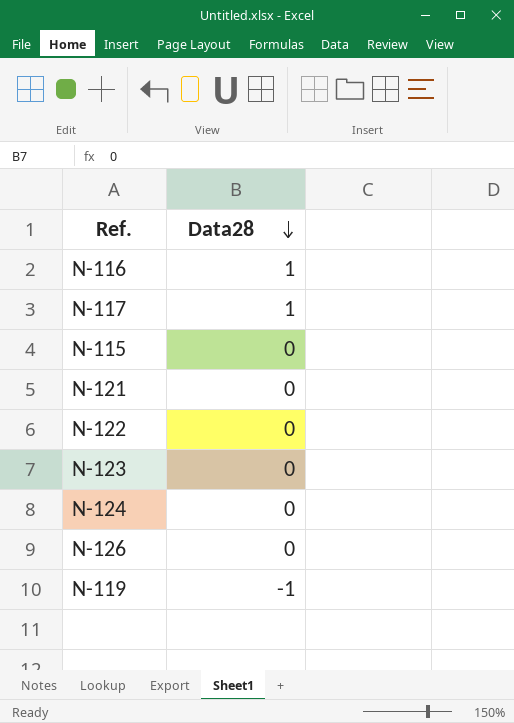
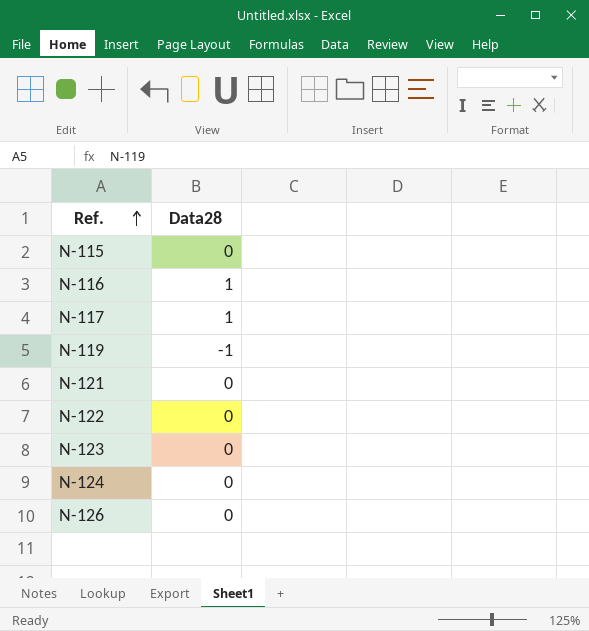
row order: Data28 descending -> Ref. ascending

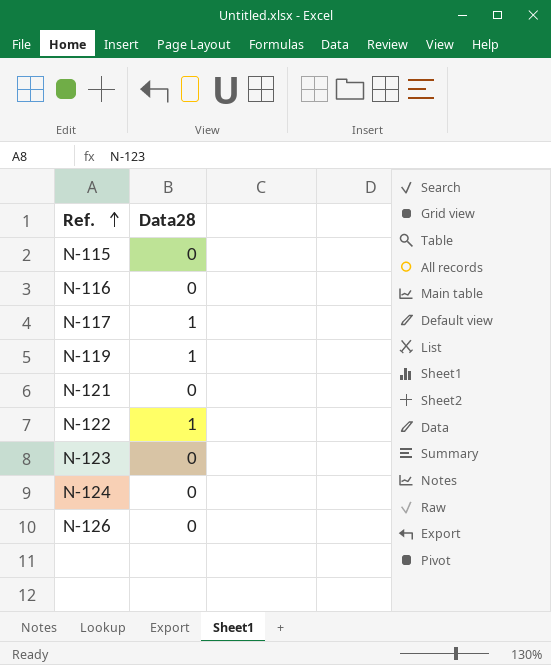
N-116 | Data28: 1 -> 0
N-119 | Data28: -1 -> 1
N-122 | Data28: 0 -> 1

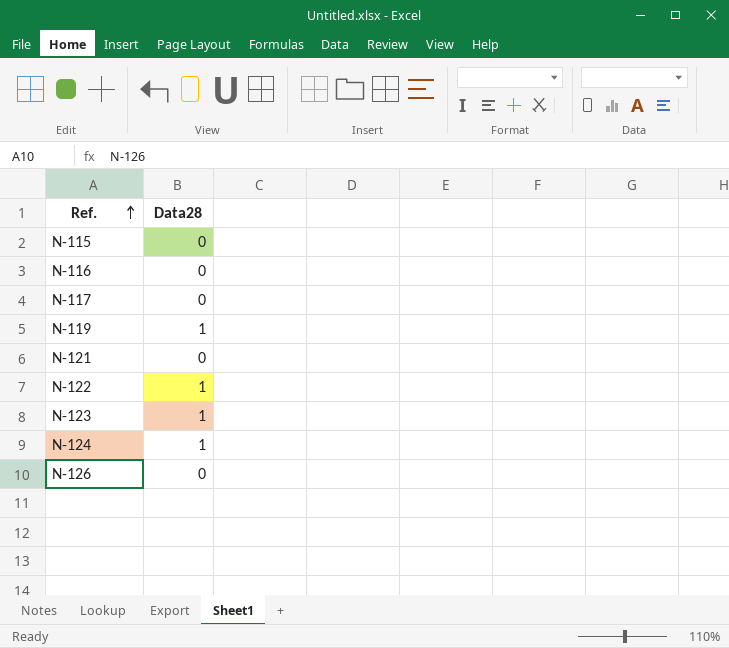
N-117 | Data28: 1 -> 0
N-123 | Data28: 0 -> 1
N-124 | Data28: 0 -> 1

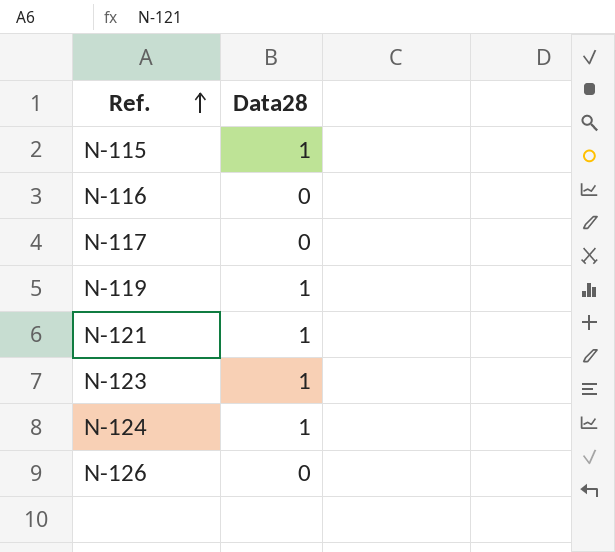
row N-122: 1 -> none
N-115 | Data28: 0 -> 1
N-121 | Data28: 0 -> 1

